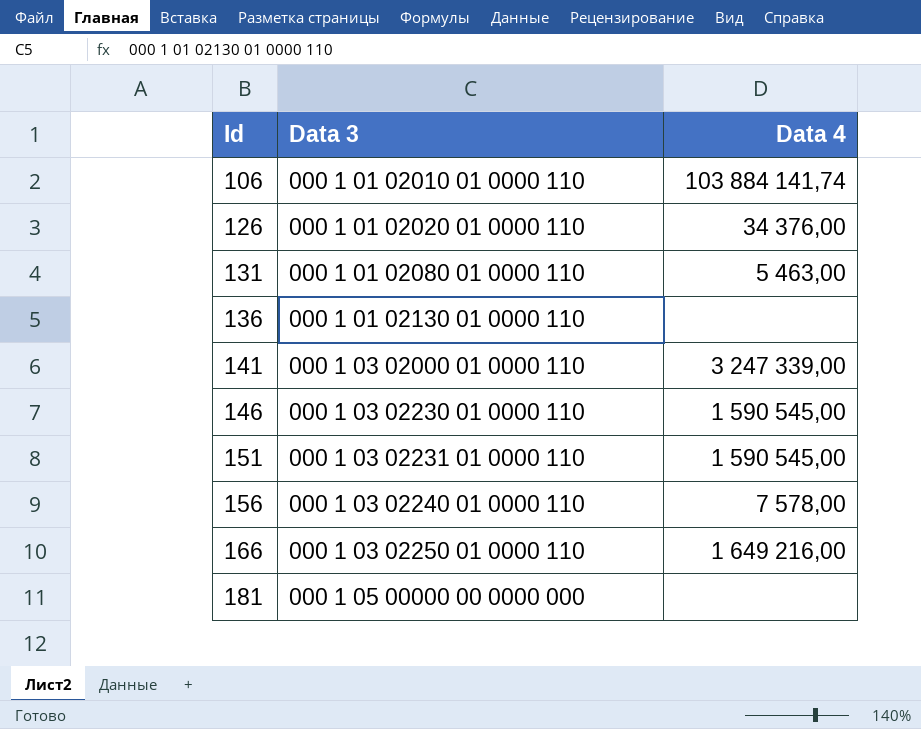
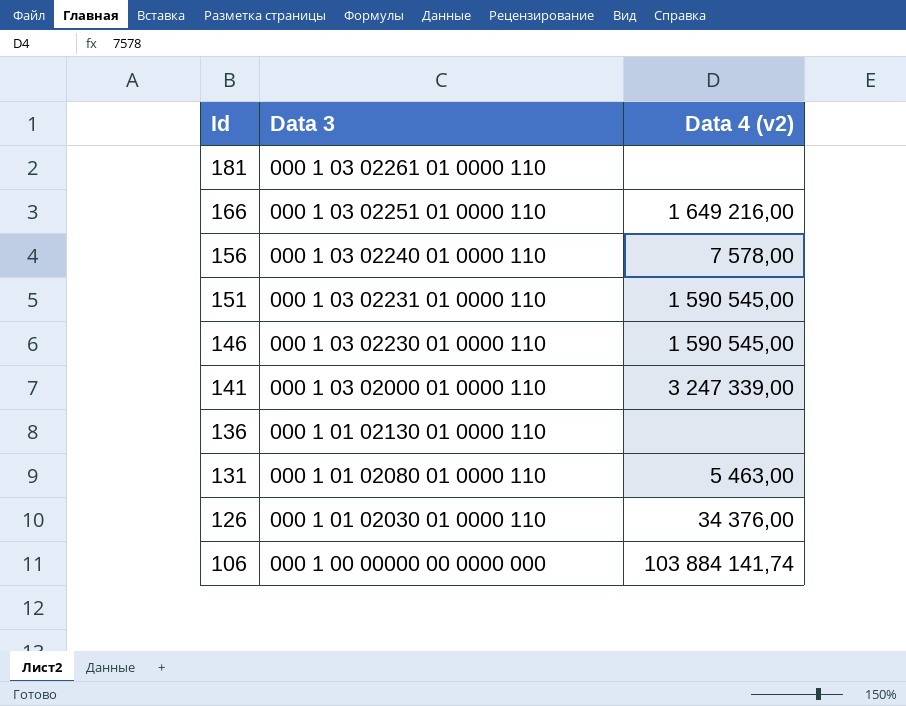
row order: Id ascending -> Id descending
column name: Data 4 -> Data 4 (v2)
181 | Data 3: 000 1 05 00000 00 0000 000 -> 000 1 03 02261 01 0000 110
166 | Data 3: 000 1 03 02250 01 0000 110 -> 000 1 03 02251 01 0000 110
126 | Data 3: 000 1 01 02020 01 0000 110 -> 000 1 01 02030 01 0000 110
106 | Data 3: 000 1 01 02010 01 0000 110 -> 000 1 00 00000 00 0000 000

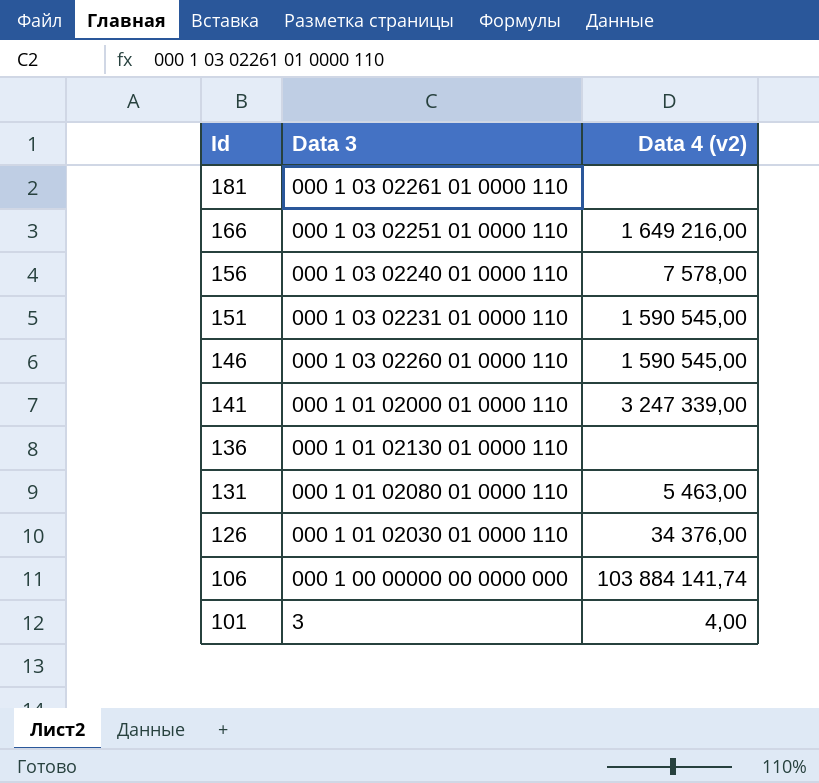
146 | Data 3: 000 1 03 02230 01 0000 110 -> 000 1 03 02260 01 0000 110
141 | Data 3: 000 1 03 02000 01 0000 110 -> 000 1 01 02000 01 0000 110
row 101: none -> 3 | 4,00

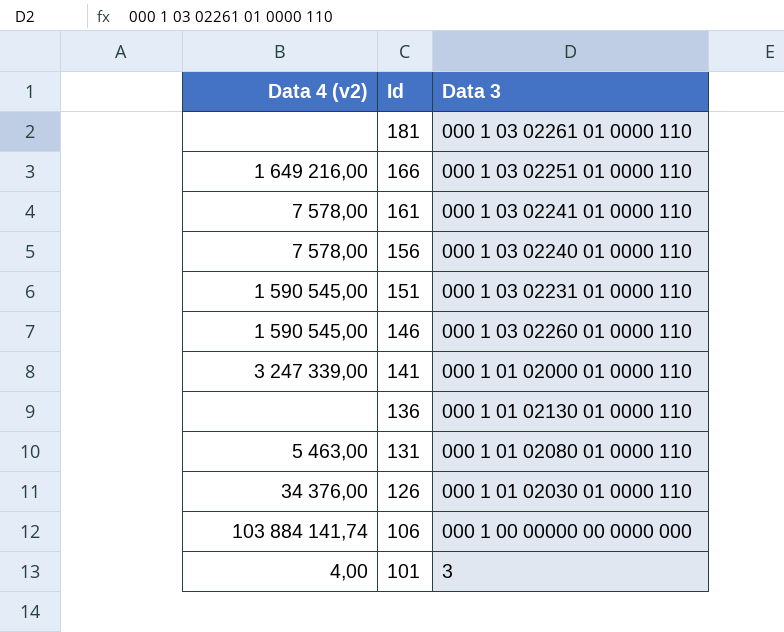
column Data 4 (v2) | position: 3 -> 1
row 161: none -> 7 578,00 | 000 1 03 02241 01 0000 110

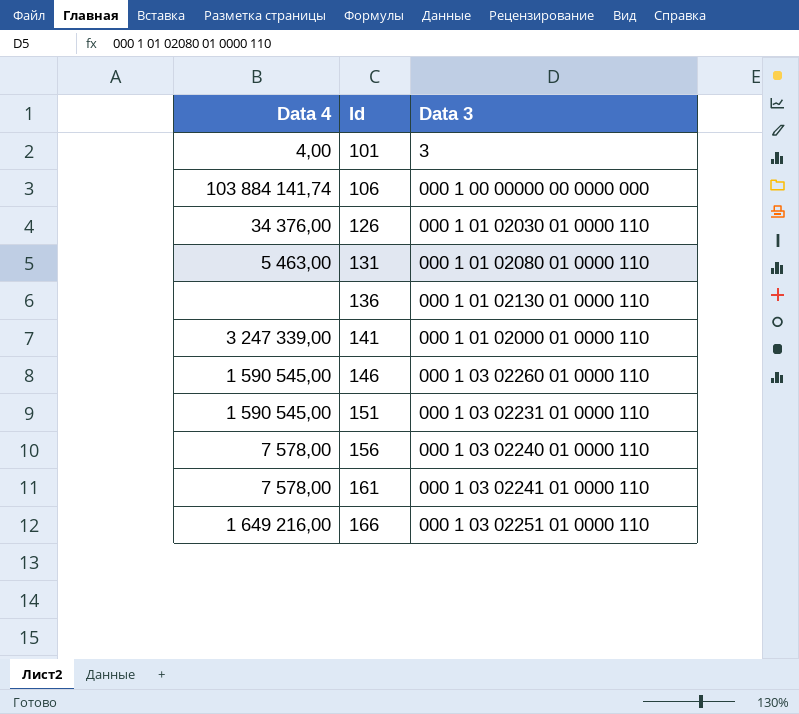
row order: Id descending -> Id ascending
column name: Data 4 (v2) -> Data 4
row 181: none | 000 1 03 02261 01 0000 110 -> none

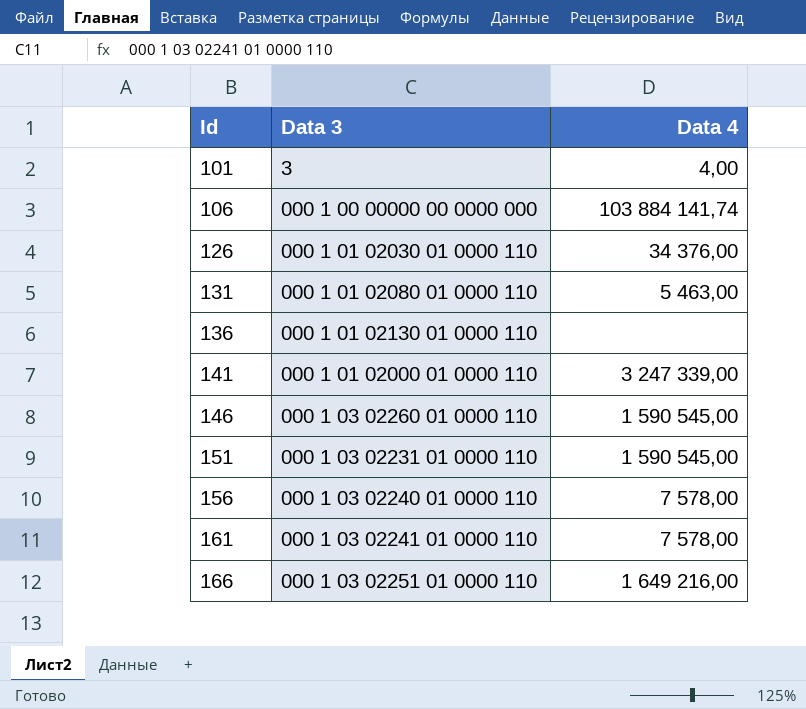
column Data 4 | position: 1 -> 3

